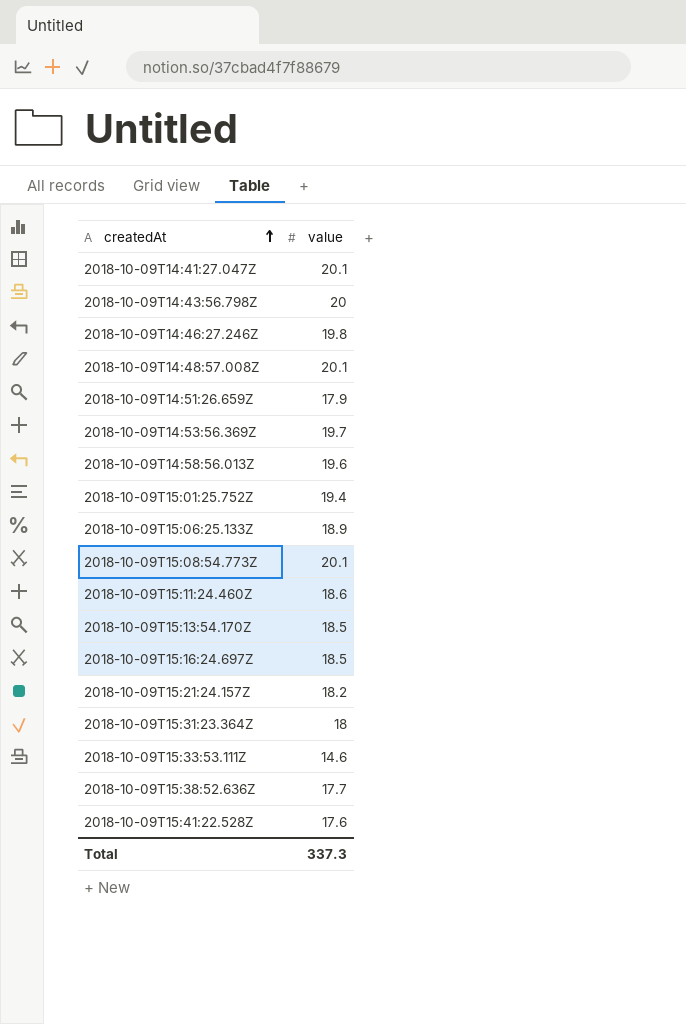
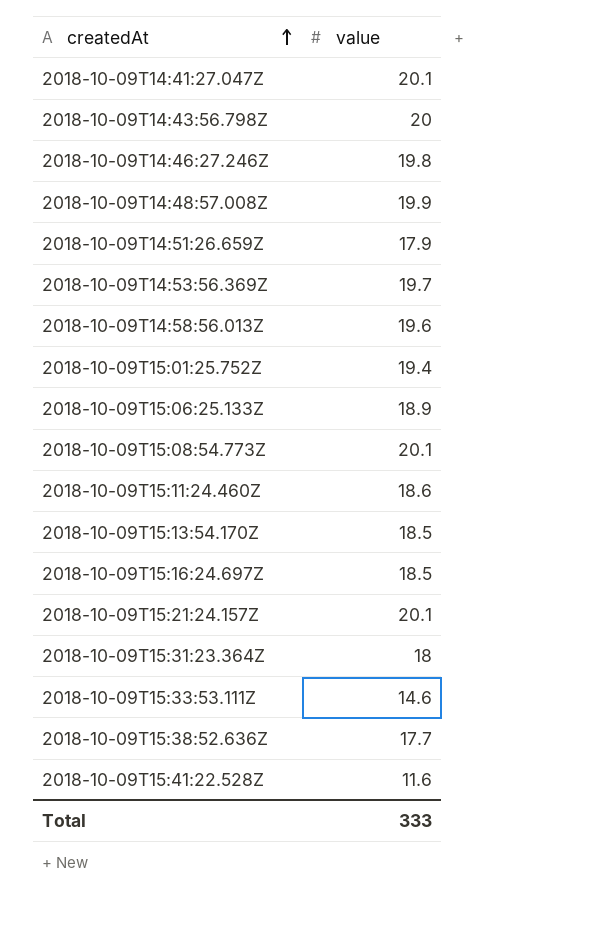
2018-10-09T14:48:57.008Z | value: 20.1 -> 19.9
2018-10-09T15:21:24.157Z | value: 18.2 -> 20.1
2018-10-09T15:41:22.528Z | value: 17.6 -> 11.6
Total | value: 337.3 -> 333

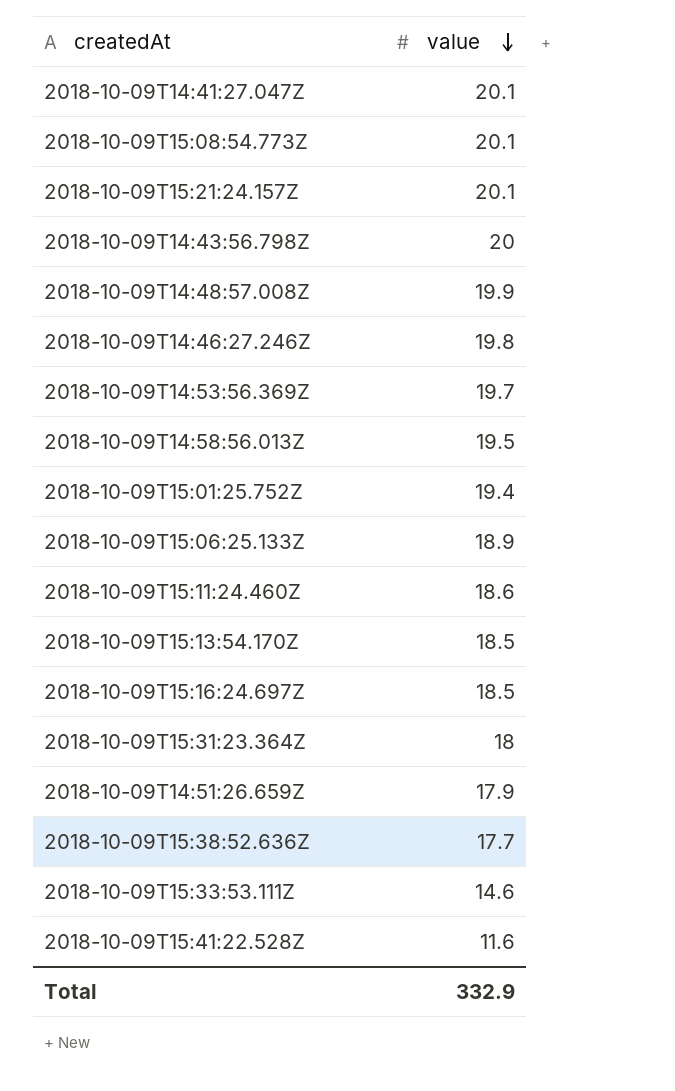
row order: createdAt ascending -> value descending
2018-10-09T14:58:56.013Z | value: 19.6 -> 19.5
Total | value: 333 -> 332.9

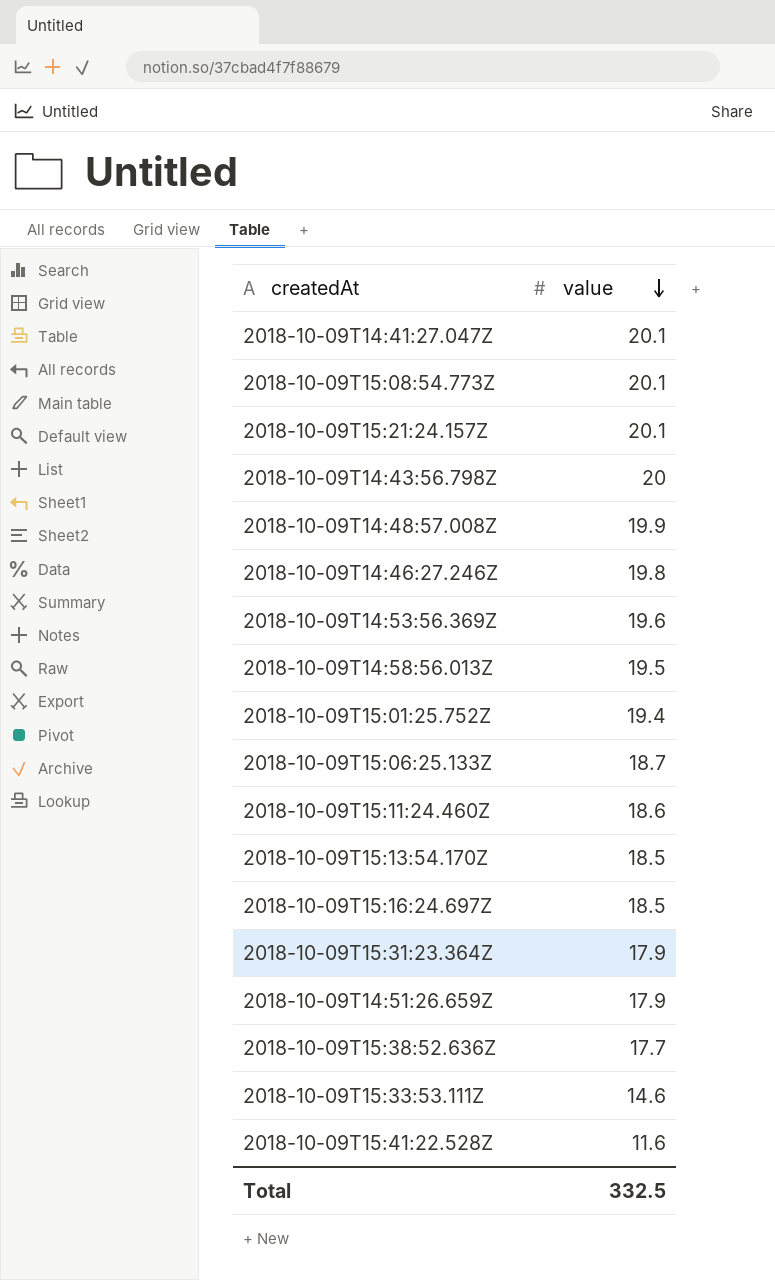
2018-10-09T14:53:56.369Z | value: 19.7 -> 19.6
2018-10-09T15:06:25.133Z | value: 18.9 -> 18.7
2018-10-09T15:31:23.364Z | value: 18 -> 17.9
Total | value: 332.9 -> 332.5

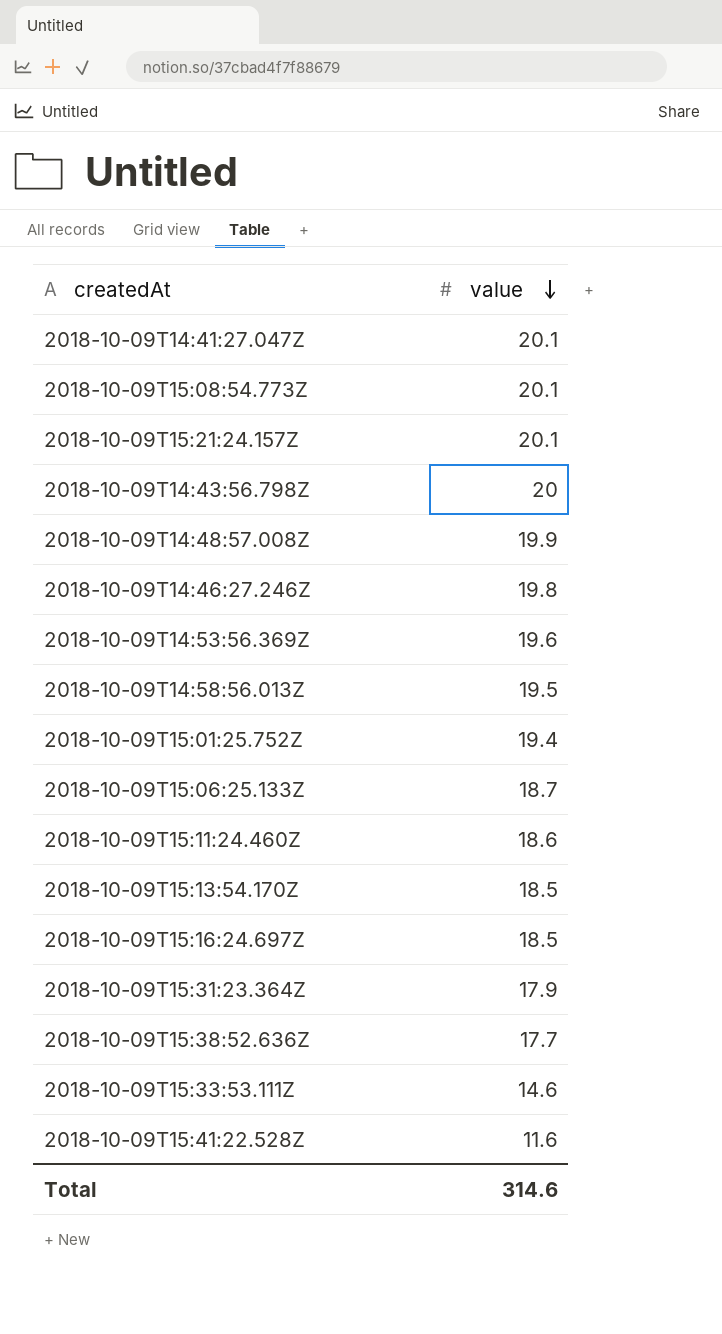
row 2018-10-09T14:51:26.659Z: 17.9 -> none
Total | value: 332.5 -> 314.6

